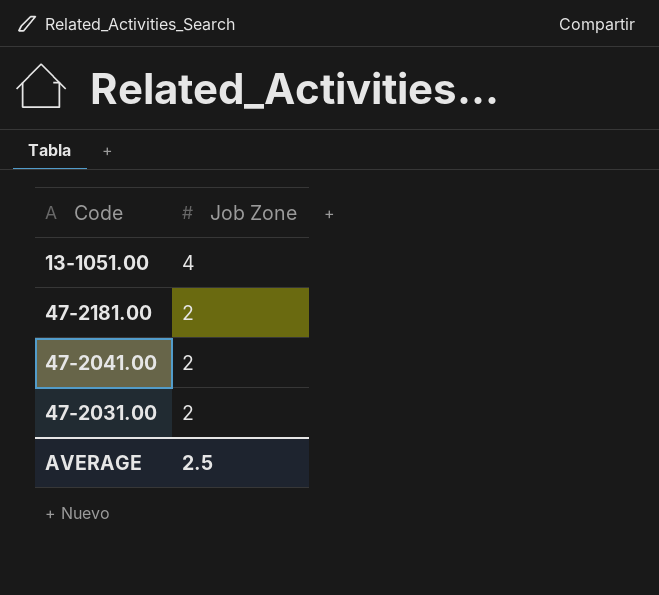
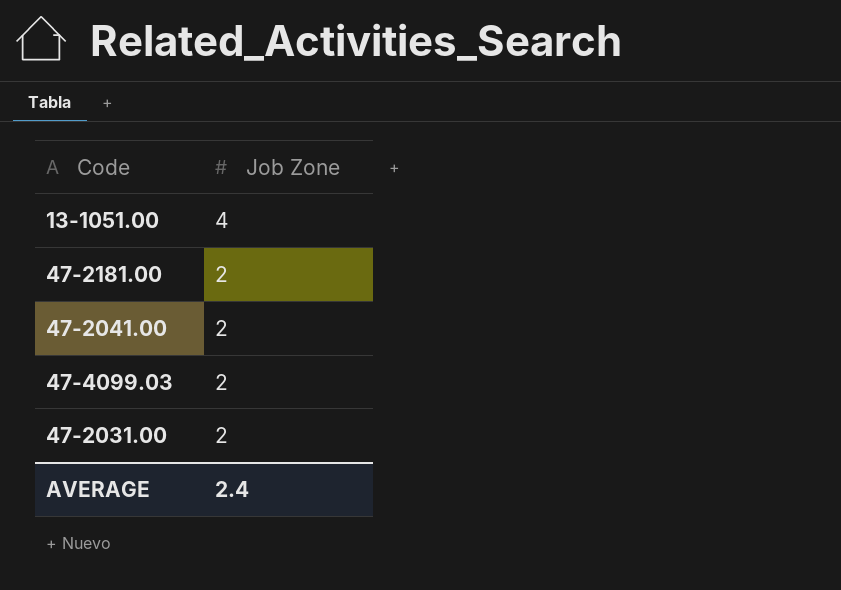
row 47-4099.03: none -> 2
AVERAGE | Job Zone: 2.5 -> 2.4

